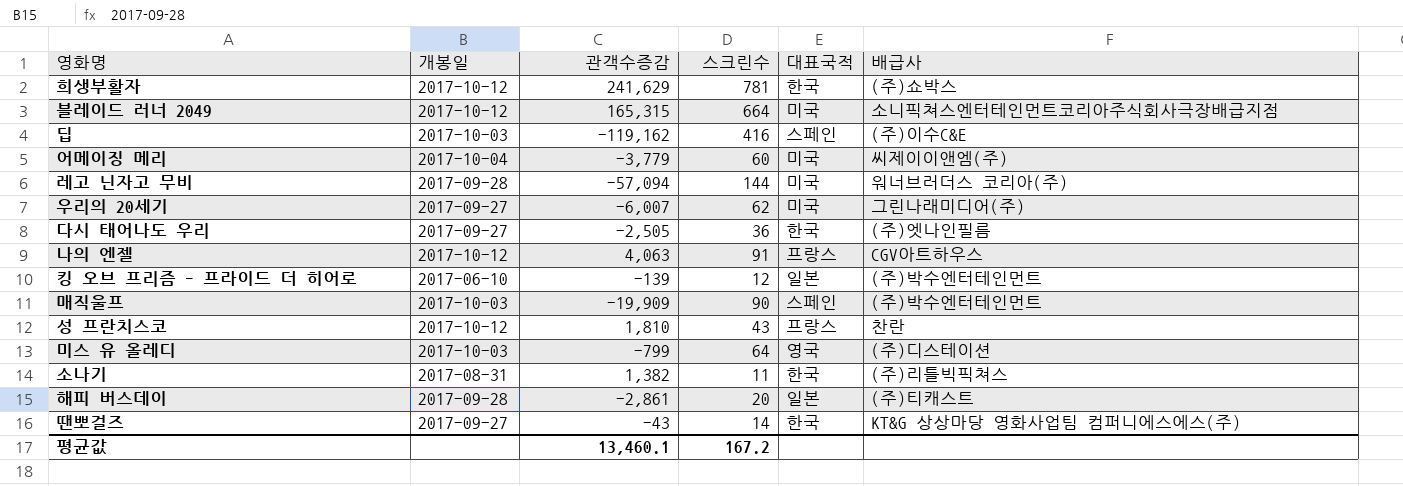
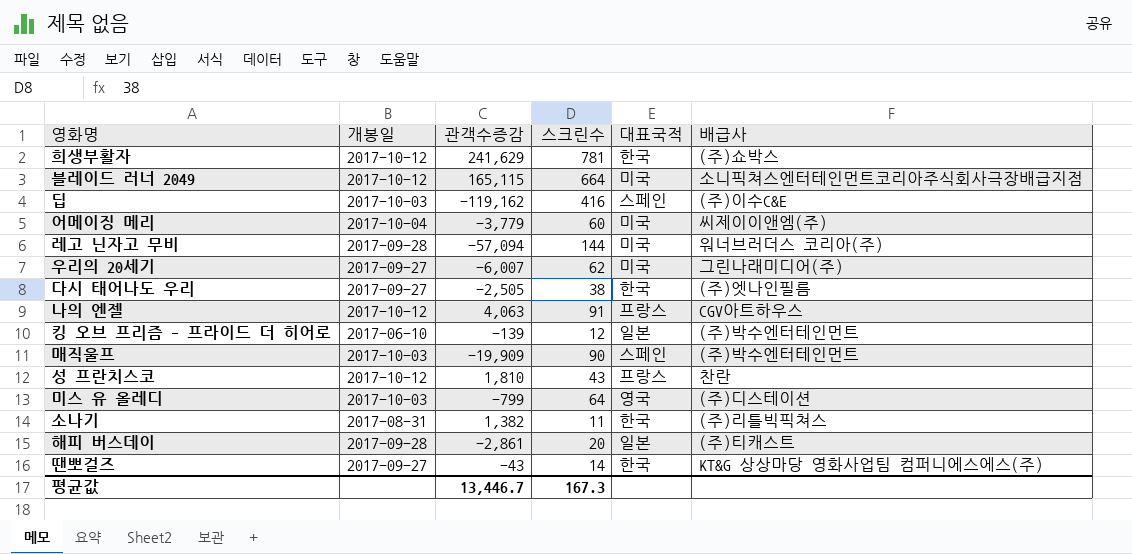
블레이드 러너 2049 | 관객수증감: 165,315 -> 165,115
다시 태어나도 우리 | 스크린수: 36 -> 38
평균값 | 관객수증감: 13,460.1 -> 13,446.7
평균값 | 스크린수: 167.2 -> 167.3

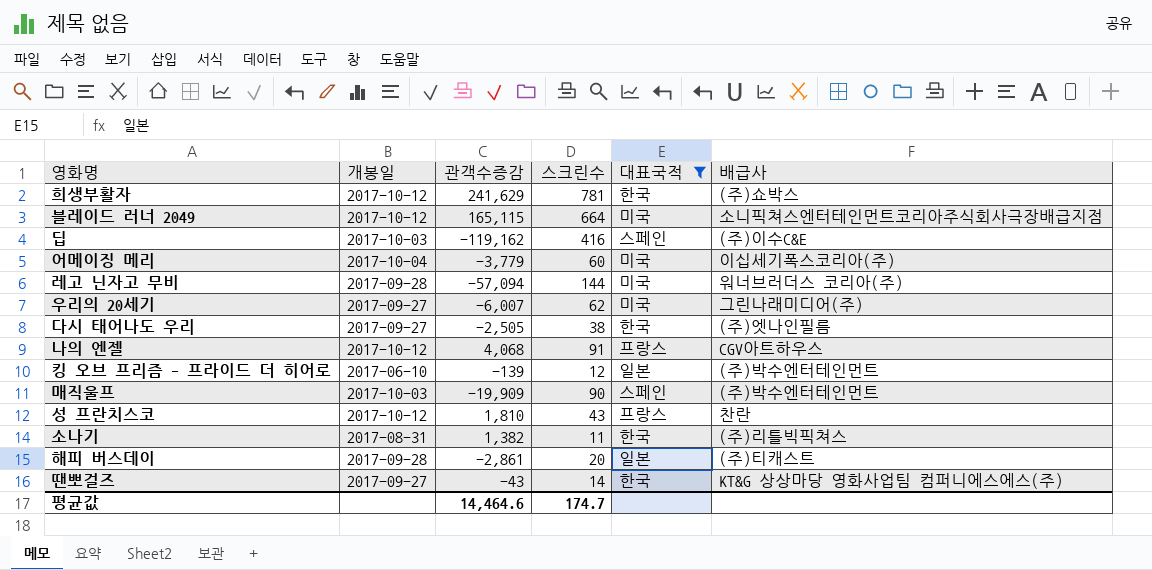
filter: none -> 대표국적 != 영국
어메이징 메리 | 배급사: 씨제이이앤엠(주) -> 이십세기폭스코리아(주)
나의 엔젤 | 관객수증감: 4,063 -> 4,068
평균값 | 관객수증감: 13,446.7 -> 14,464.6
평균값 | 스크린수: 167.3 -> 174.7

